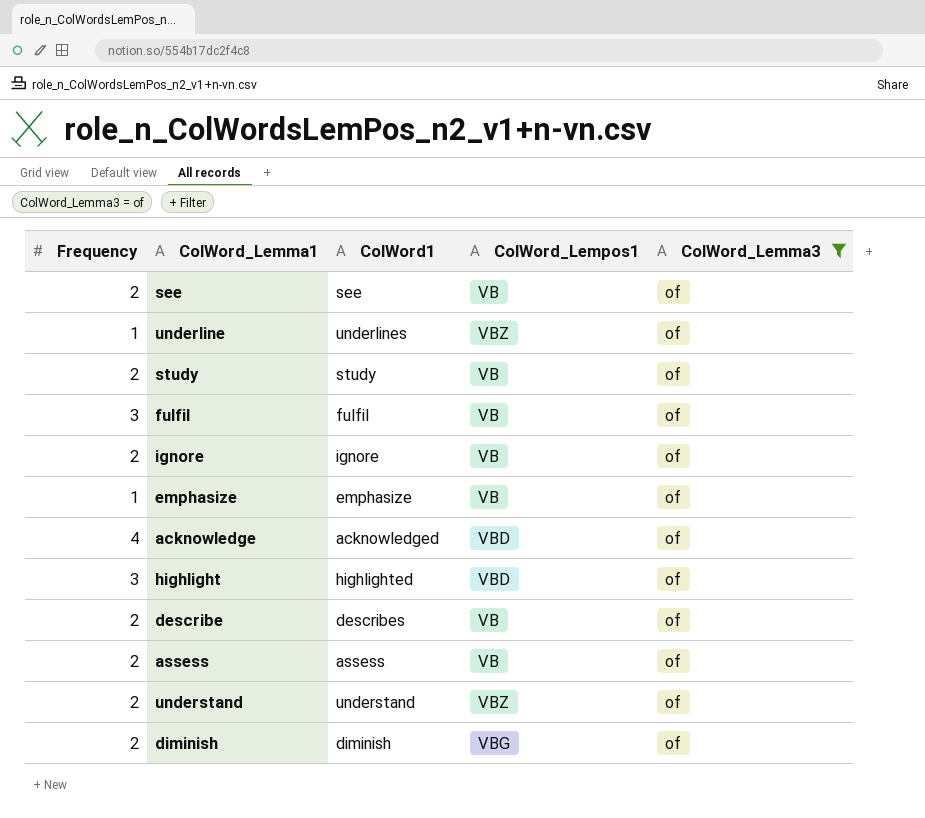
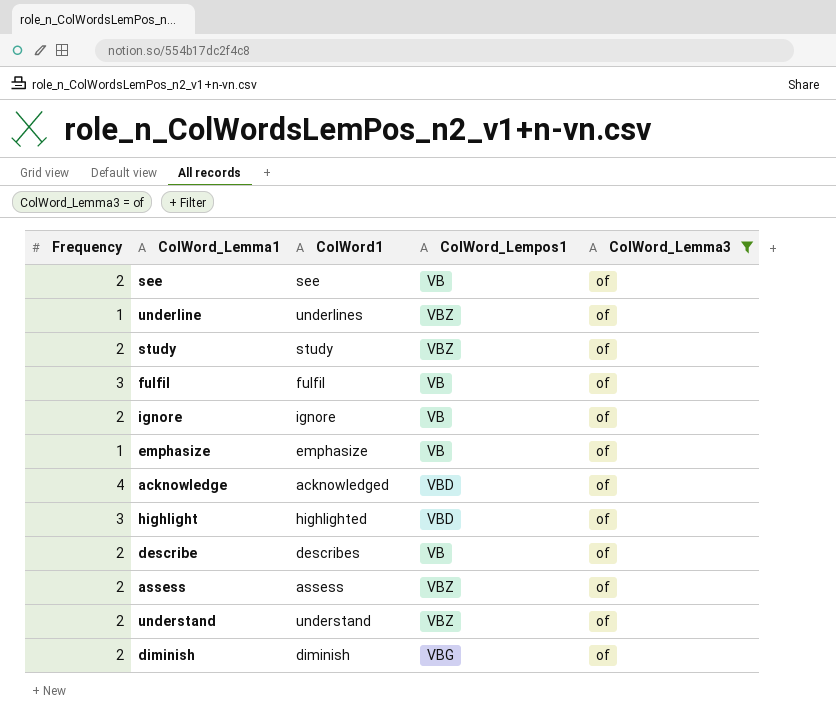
study | ColWord_Lempos1: VB -> VBZ
assess | ColWord_Lempos1: VB -> VBZ

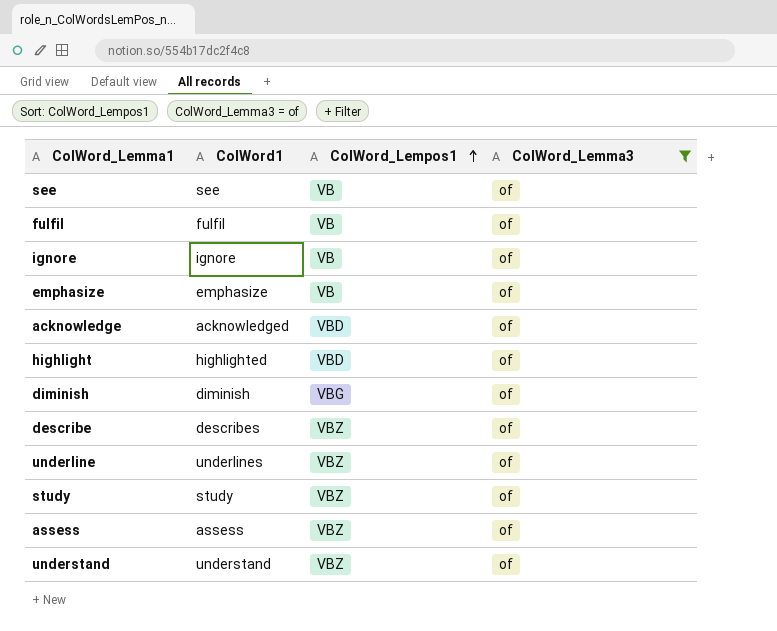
row order: none -> ColWord_Lempos1 ascending
column Frequency | position: 1 -> none
describe | ColWord_Lempos1: VB -> VBZ

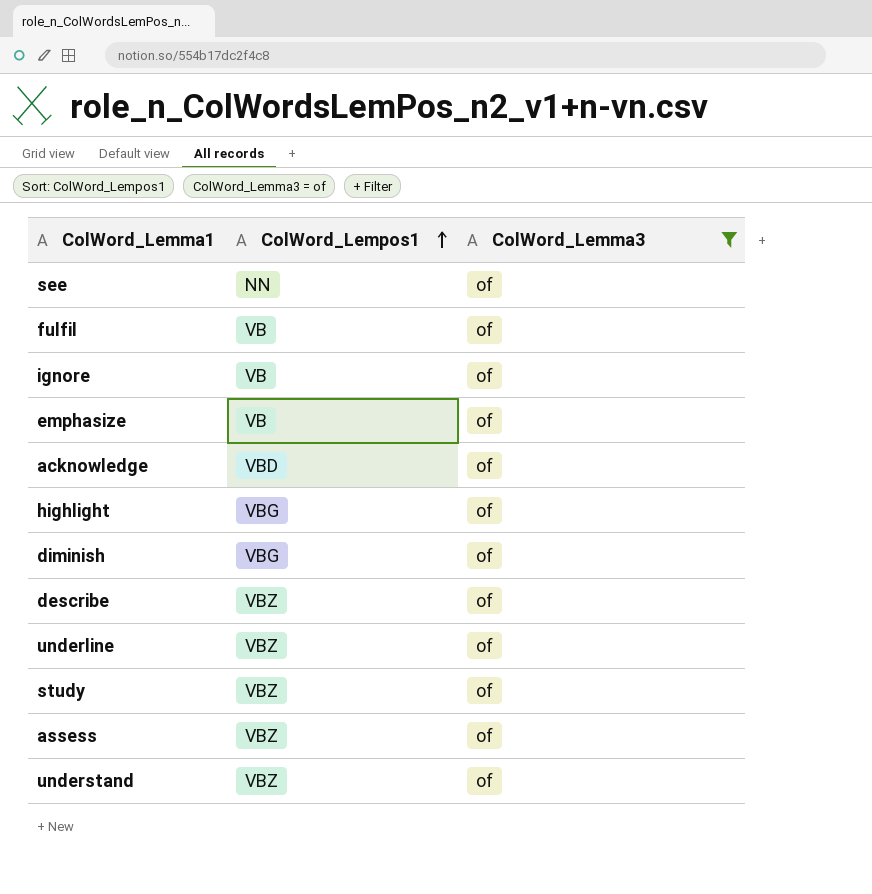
column ColWord1 | position: 2 -> none
see | ColWord_Lempos1: VB -> NN
highlight | ColWord_Lempos1: VBD -> VBG

